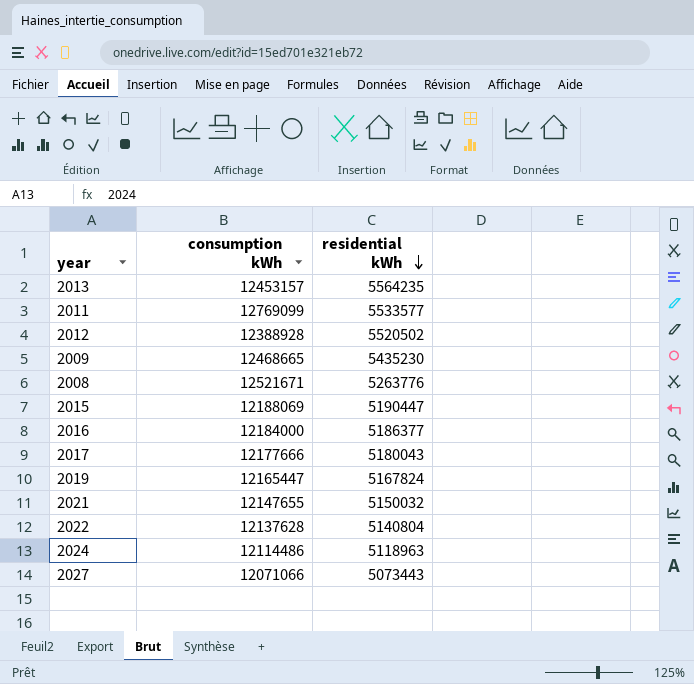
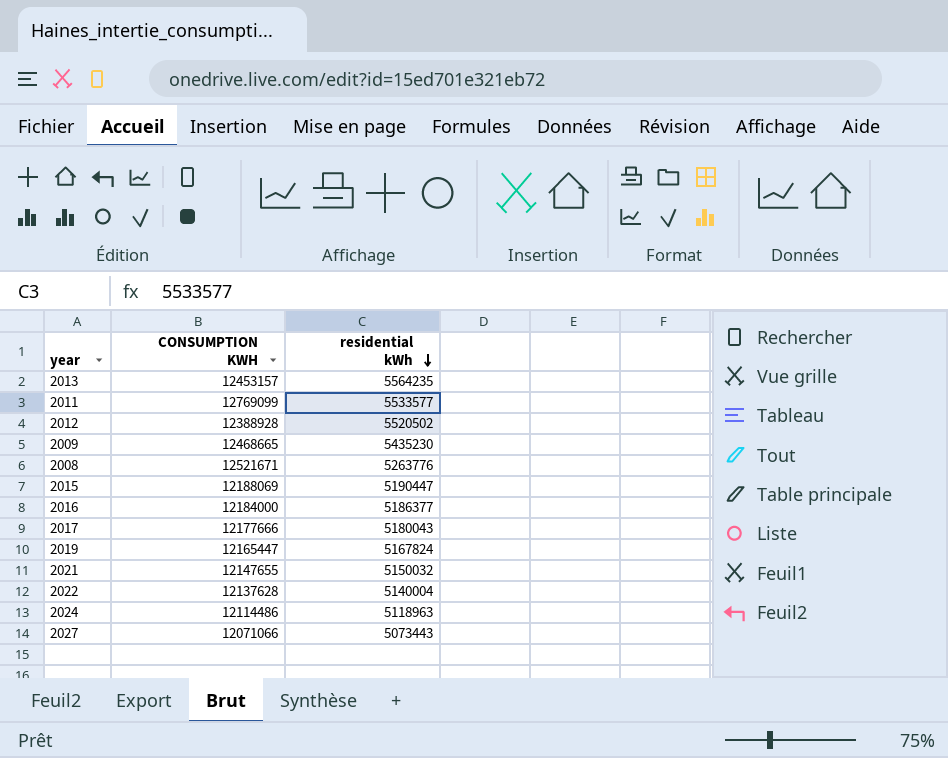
column name: consumption kWh -> CONSUMPTION KWH
2022 | residential kWh: 5140804 -> 5140004

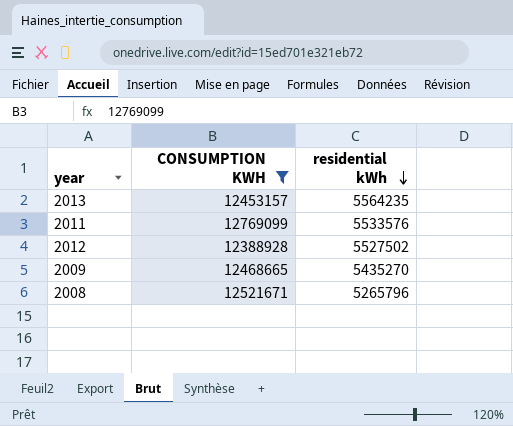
filter: none -> CONSUMPTION KWH >= 12388928
2011 | residential kWh: 5533577 -> 5533576
2012 | residential kWh: 5520502 -> 5527502
2009 | residential kWh: 5435230 -> 5435270
2008 | residential kWh: 5263776 -> 5265796

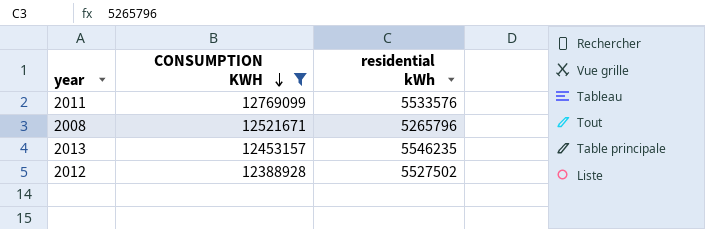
row order: residential kWh descending -> CONSUMPTION KWH descending
row 2009: 12468665 | 5435270 -> none
2013 | residential kWh: 5564235 -> 5546235

